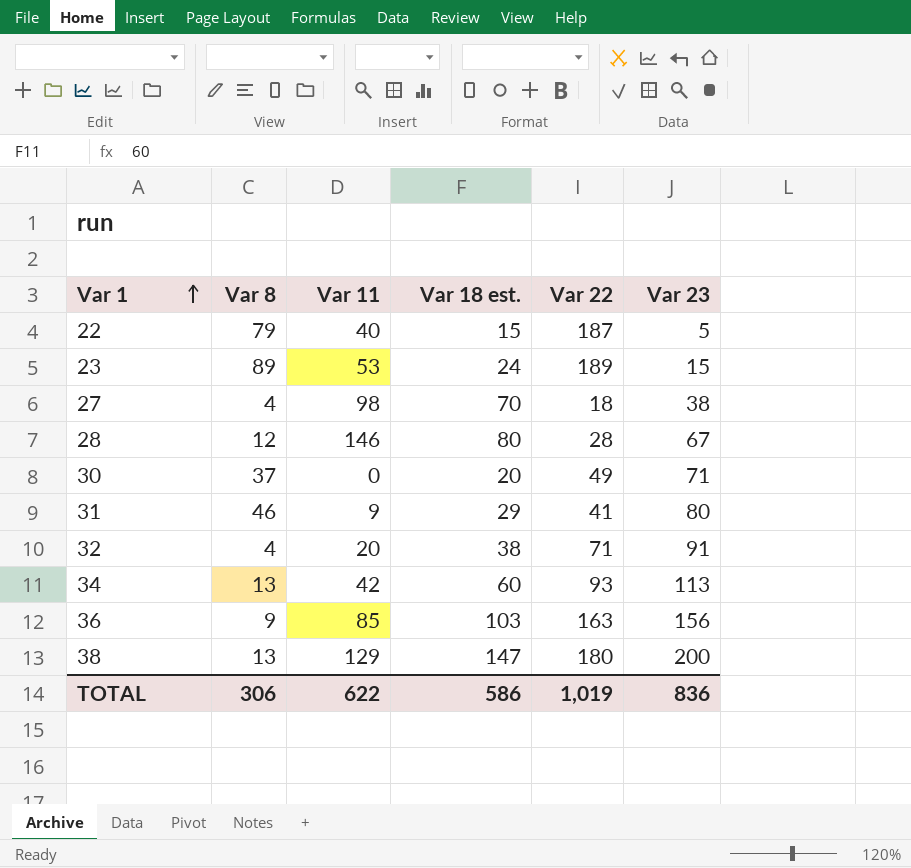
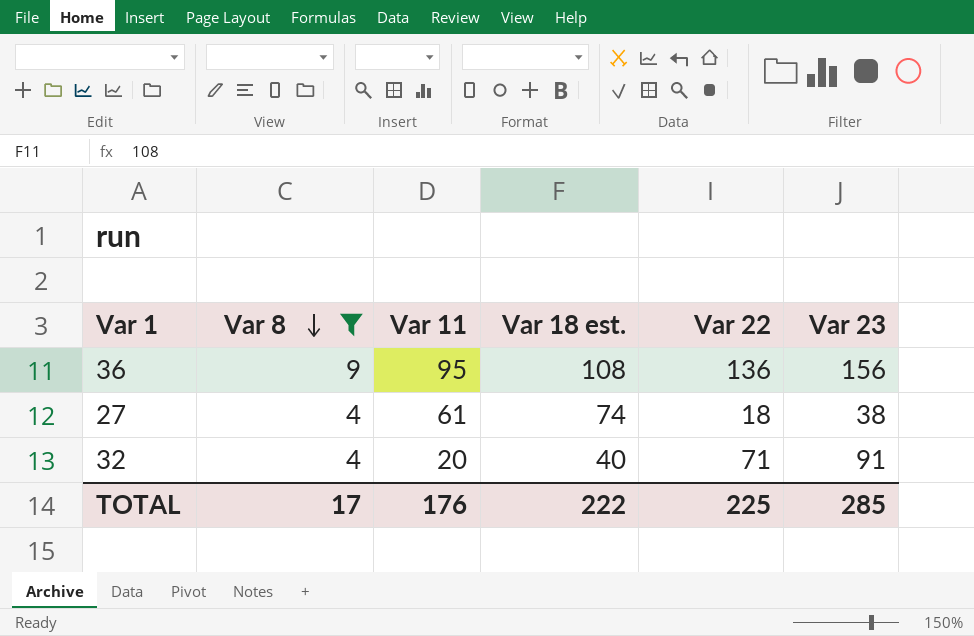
filter: none -> Var 8 <= 9
row order: Var 1 ascending -> Var 8 descending
36 | Var 11: 85 -> 95
36 | Var 18 est.: 103 -> 108
36 | Var 22: 163 -> 136
27 | Var 11: 98 -> 61
27 | Var 18 est.: 70 -> 74
32 | Var 18 est.: 38 -> 40
TOTAL | Var 8: 306 -> 17
TOTAL | Var 11: 622 -> 176
TOTAL | Var 18 est.: 586 -> 222
TOTAL | Var 22: 1,019 -> 225
TOTAL | Var 23: 836 -> 285

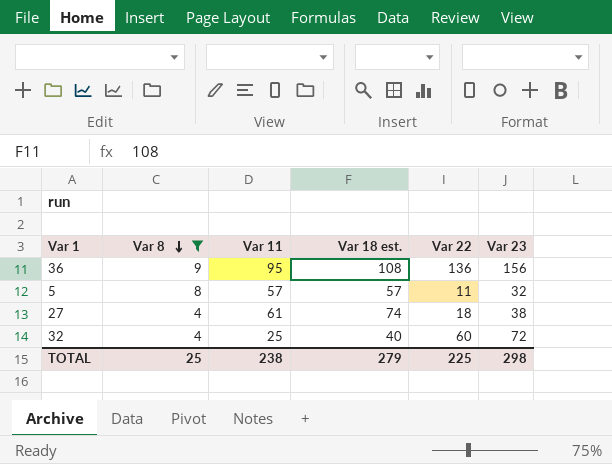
row 5: none -> 8 | 57 | 57 | 11 | 32
32 | Var 11: 20 -> 25
32 | Var 22: 71 -> 60
32 | Var 23: 91 -> 72
TOTAL | Var 8: 17 -> 25
TOTAL | Var 11: 176 -> 238
TOTAL | Var 18 est.: 222 -> 279
TOTAL | Var 23: 285 -> 298

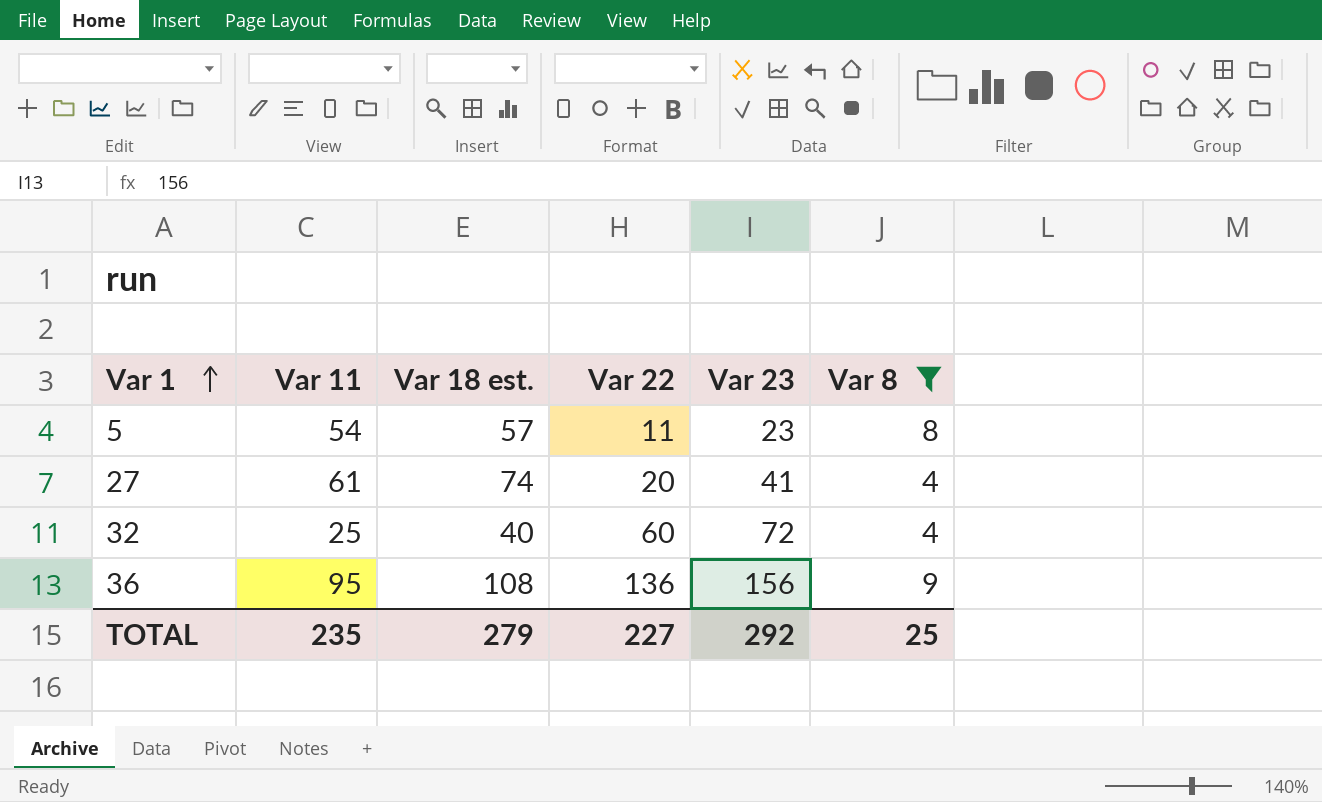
row order: Var 8 descending -> Var 1 ascending
column Var 8 | position: 2 -> 6
5 | Var 11: 57 -> 54
5 | Var 23: 32 -> 23
27 | Var 22: 18 -> 20
27 | Var 23: 38 -> 41
TOTAL | Var 11: 238 -> 235
TOTAL | Var 22: 225 -> 227
TOTAL | Var 23: 298 -> 292

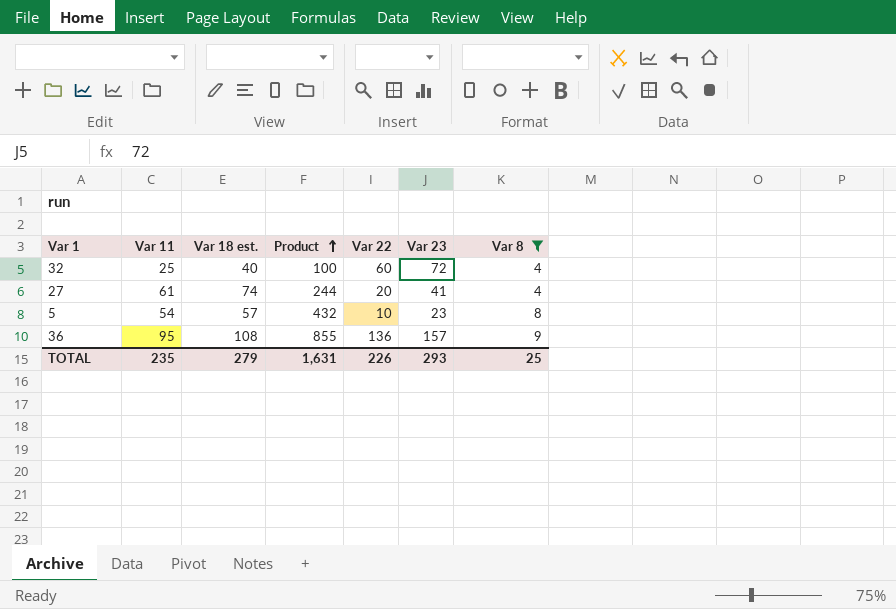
row order: Var 1 ascending -> Product ascending
column Product | formula: none -> [Var 11] * [Var 8]
5 | Var 22: 11 -> 10
36 | Var 23: 156 -> 157
TOTAL | Var 22: 227 -> 226
TOTAL | Var 23: 292 -> 293

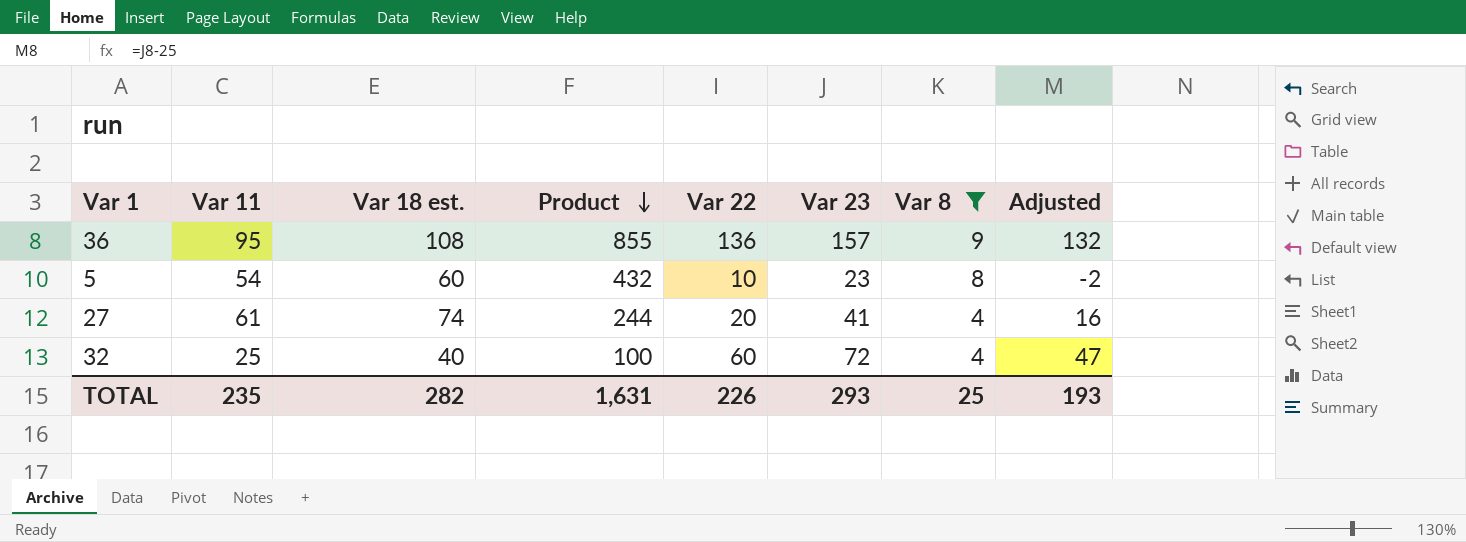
row order: Product ascending -> Product descending
column Adjusted | formula: none -> [Var 23] - 25
5 | Var 18 est.: 57 -> 60
TOTAL | Var 18 est.: 279 -> 282

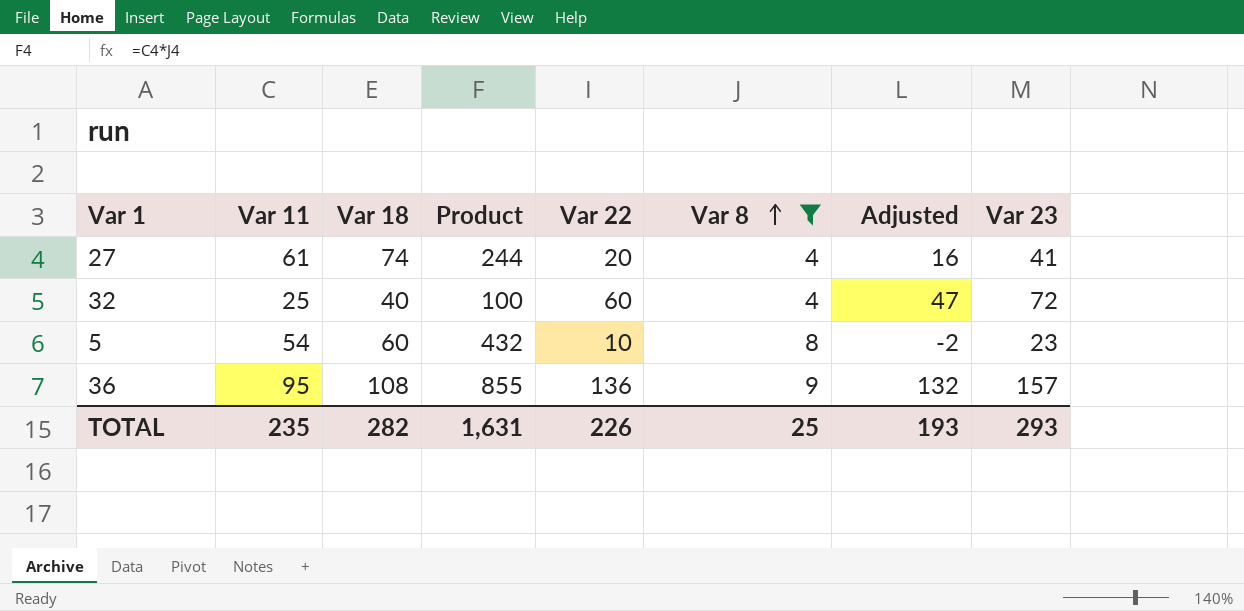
row order: Product descending -> Var 8 ascending
column name: Var 18 est. -> Var 18
column Var 23 | position: 6 -> 8

